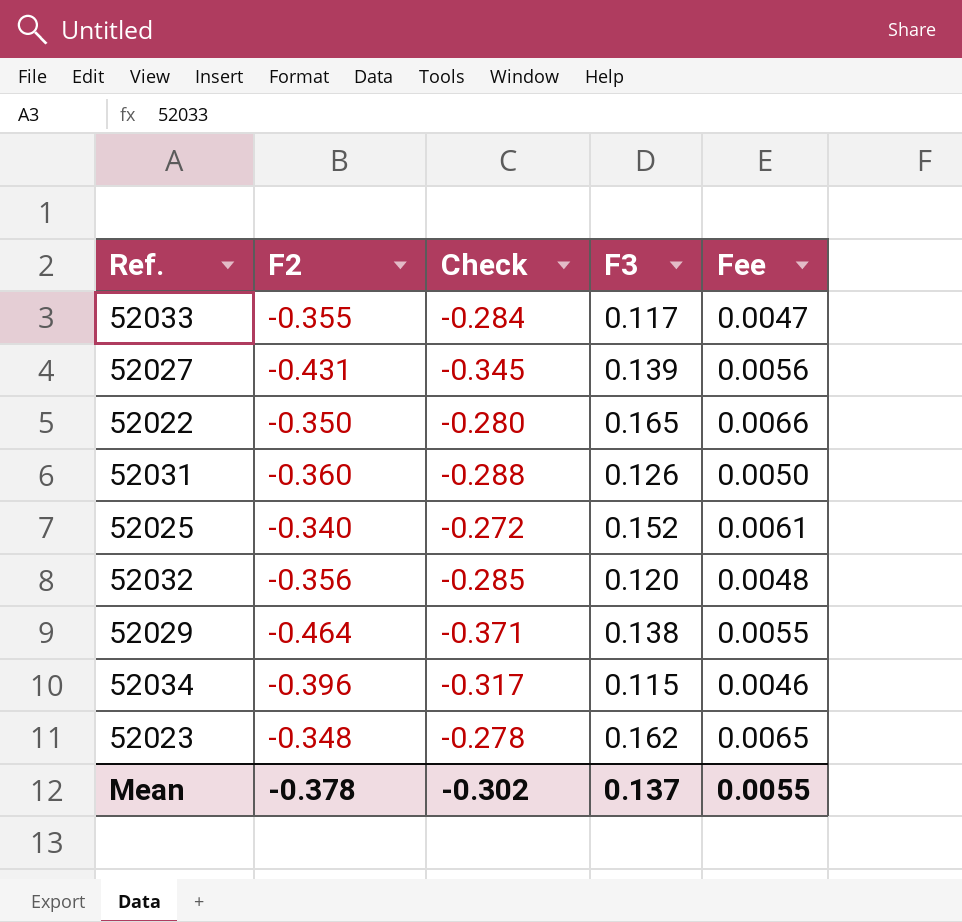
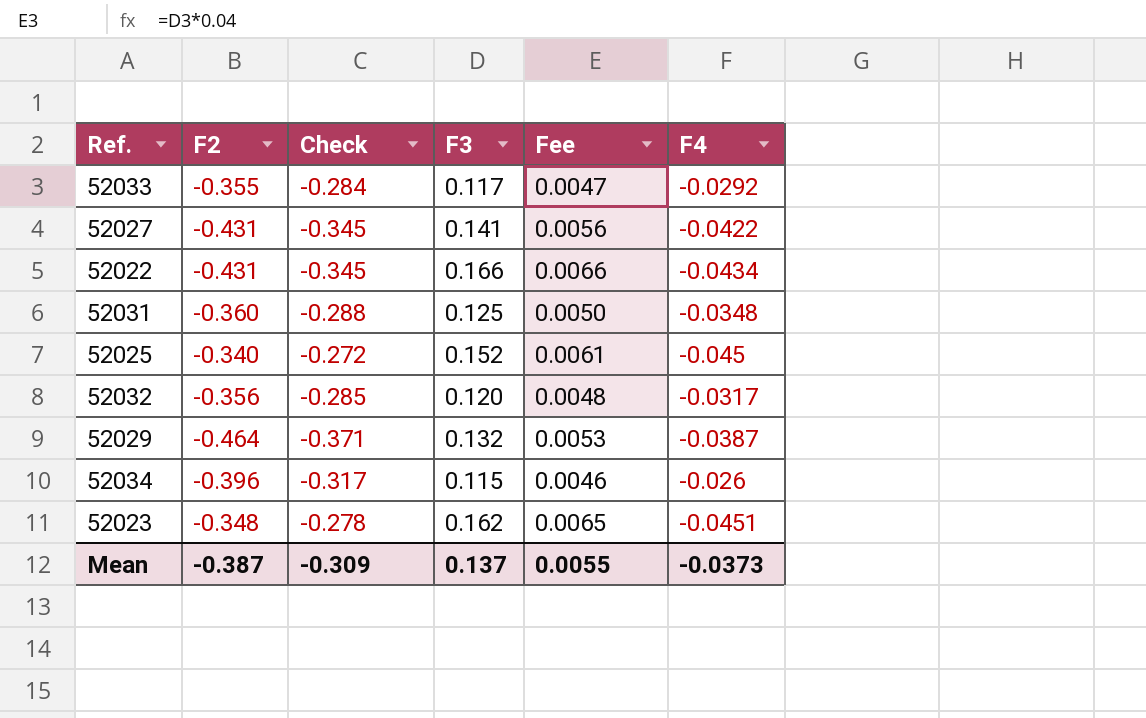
column F4 | position: none -> 6
52027 | F3: 0.139 -> 0.141
52022 | F2: -0.350 -> -0.431
52022 | Check: -0.280 -> -0.345
52022 | F3: 0.165 -> 0.166
52031 | F3: 0.126 -> 0.125
52029 | F3: 0.138 -> 0.132
52029 | Fee: 0.0055 -> 0.0053
Mean | F2: -0.378 -> -0.387
Mean | Check: -0.302 -> -0.309

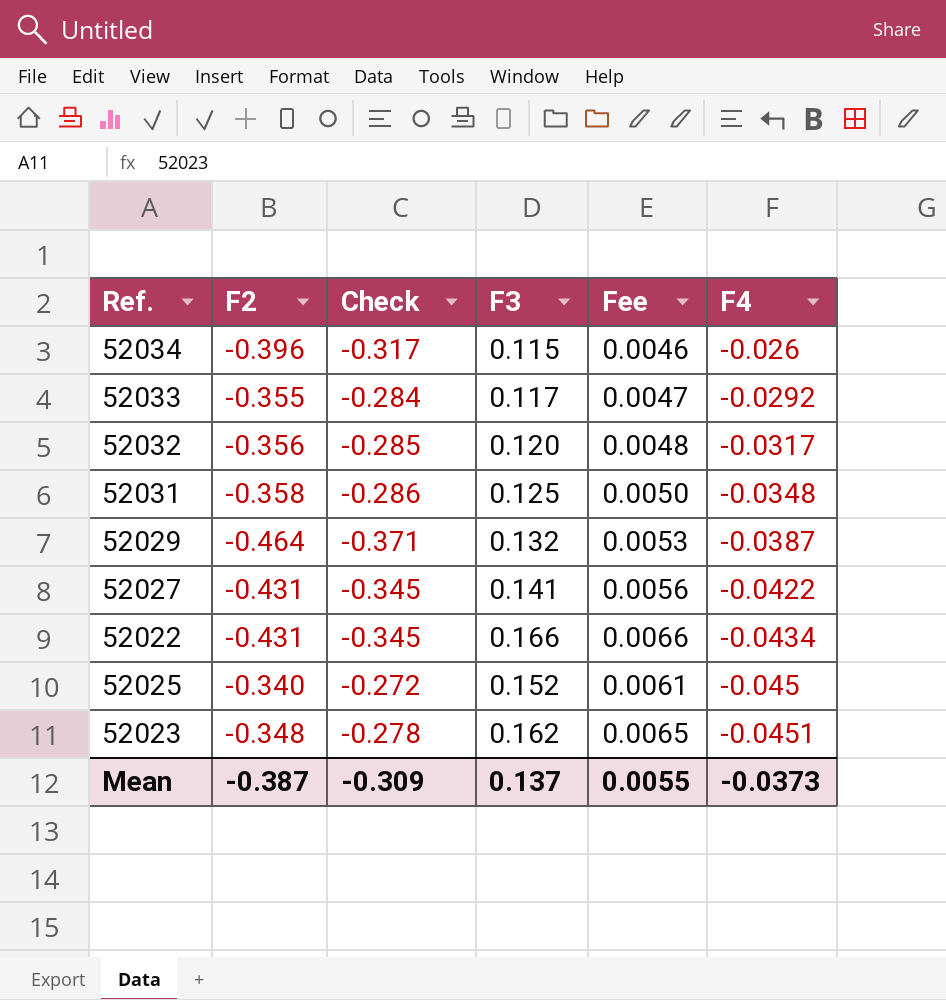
row order: none -> F4 descending
52031 | F2: -0.360 -> -0.358
52031 | Check: -0.288 -> -0.286

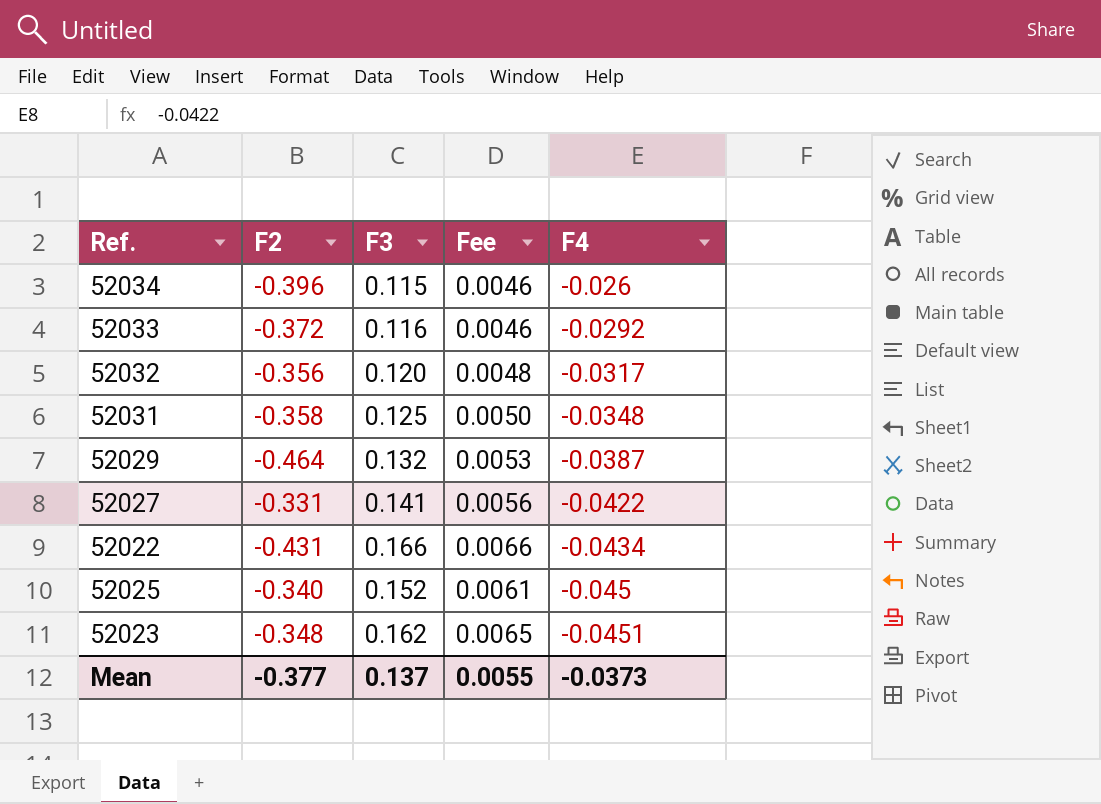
column Check | formula: [F2] * 0.8 -> none
52033 | F2: -0.355 -> -0.372
52033 | F3: 0.117 -> 0.116
52033 | Fee: 0.0047 -> 0.0046
52027 | F2: -0.431 -> -0.331
Mean | F2: -0.387 -> -0.377

